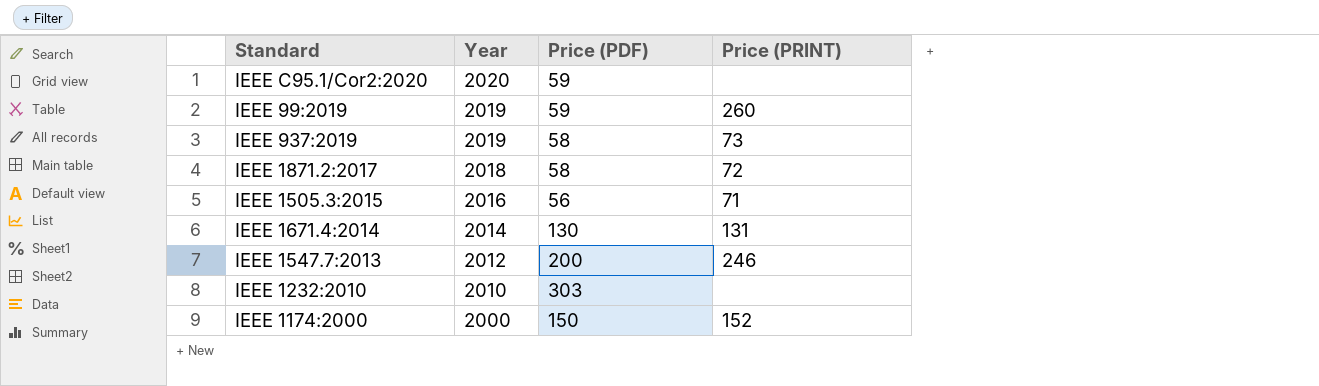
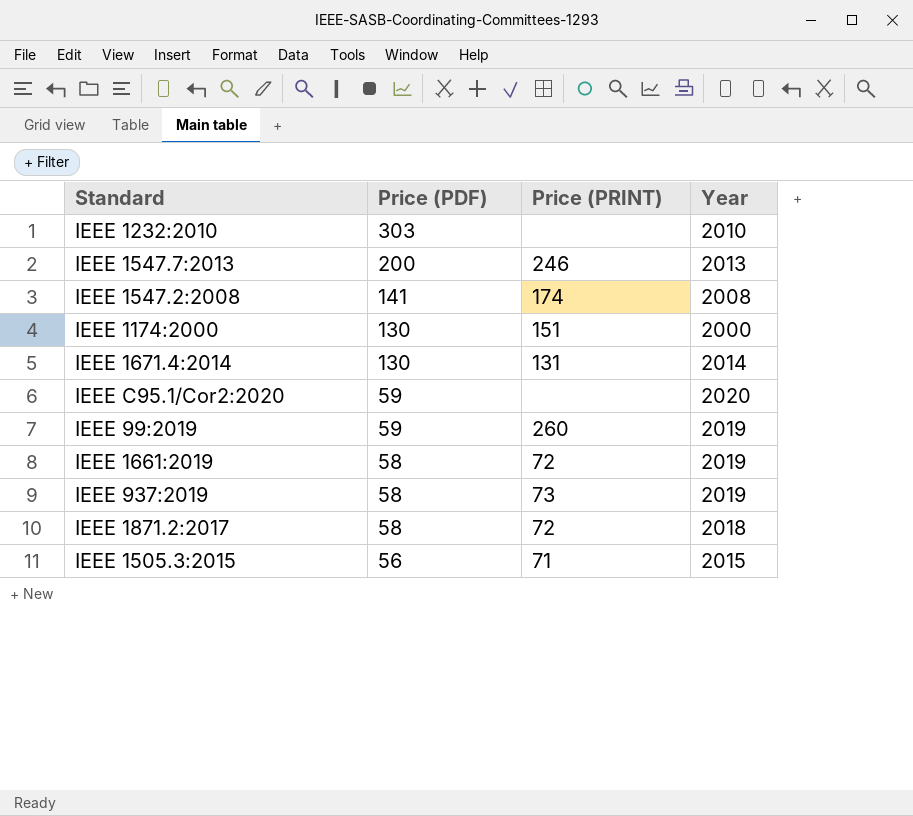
row order: Year descending -> Price (PDF) descending
column Year | position: 2 -> 4
IEEE 1547.7:2013 | Year: 2012 -> 2013
row IEEE 1547.2:2008: none -> 141 | 174 | 2008
IEEE 1174:2000 | Price (PDF): 150 -> 130
IEEE 1174:2000 | Price (PRINT): 152 -> 151
row IEEE 1661:2019: none -> 58 | 72 | 2019
IEEE 1505.3:2015 | Year: 2016 -> 2015

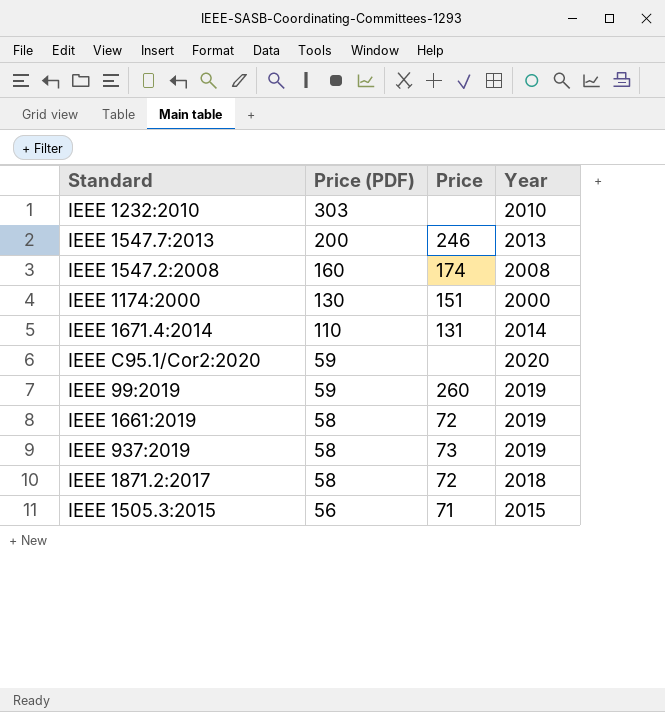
column name: Price (PRINT) -> Price
IEEE 1547.2:2008 | Price (PDF): 141 -> 160
IEEE 1671.4:2014 | Price (PDF): 130 -> 110

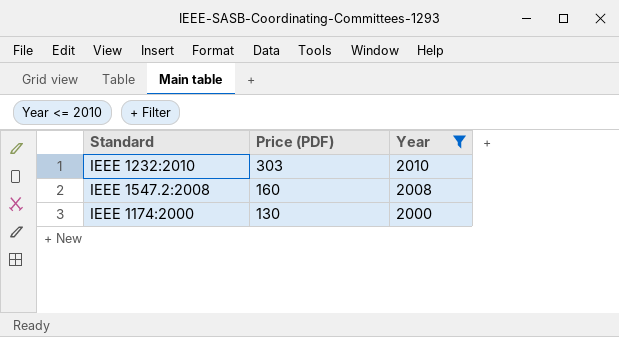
filter: none -> Year <= 2010
column Price | position: 3 -> none

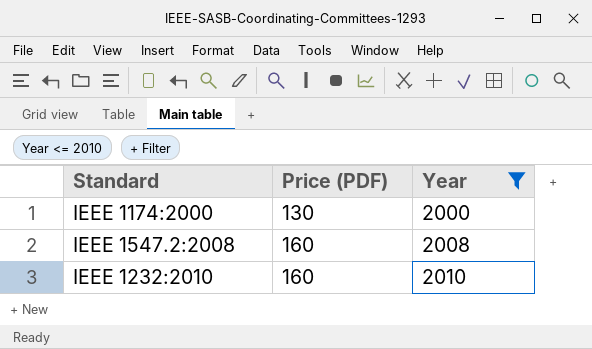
row order: Price (PDF) descending -> Price (PDF) ascending
IEEE 1232:2010 | Price (PDF): 303 -> 160

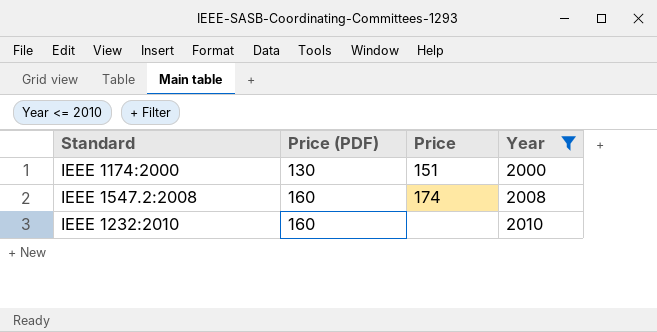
column Price | position: none -> 3

